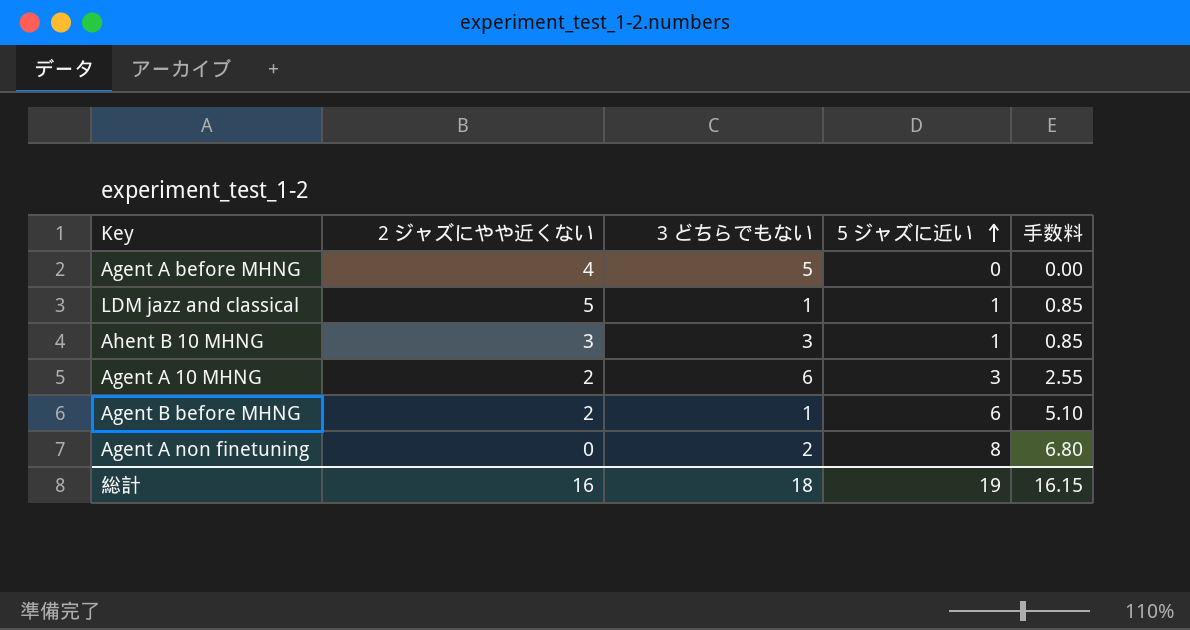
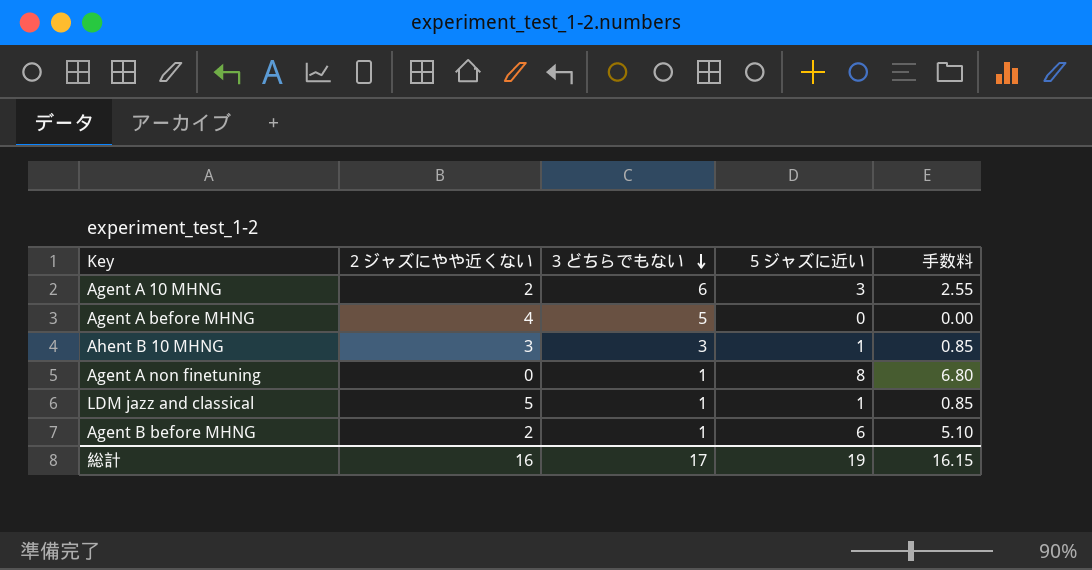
row order: 5 ジャズに近い ascending -> 3 どちらでもない descending
Agent A non finetuning | 3 どちらでもない: 2 -> 1
総計 | 3 どちらでもない: 18 -> 17

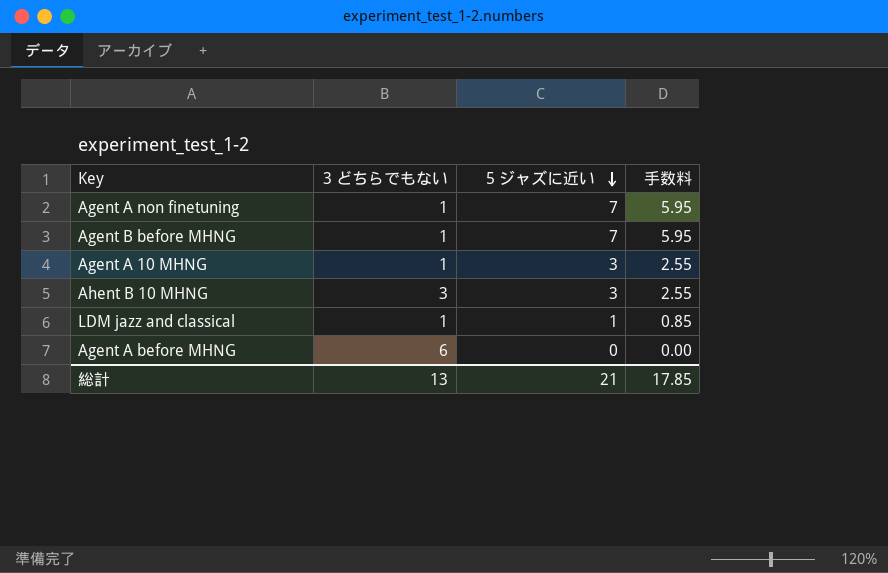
row order: 3 どちらでもない descending -> 5 ジャズに近い descending
column 2 ジャズにやや近くない | position: 2 -> none
Agent A non finetuning | 5 ジャズに近い: 8 -> 7
Agent A non finetuning | 手数料: 6.80 -> 5.95
Agent B before MHNG | 5 ジャズに近い: 6 -> 7
Agent B before MHNG | 手数料: 5.10 -> 5.95
Agent A 10 MHNG | 3 どちらでもない: 6 -> 1
Ahent B 10 MHNG | 5 ジャズに近い: 1 -> 3
Ahent B 10 MHNG | 手数料: 0.85 -> 2.55
Agent A before MHNG | 3 どちらでもない: 5 -> 6
総計 | 3 どちらでもない: 17 -> 13
総計 | 5 ジャズに近い: 19 -> 21
総計 | 手数料: 16.15 -> 17.85

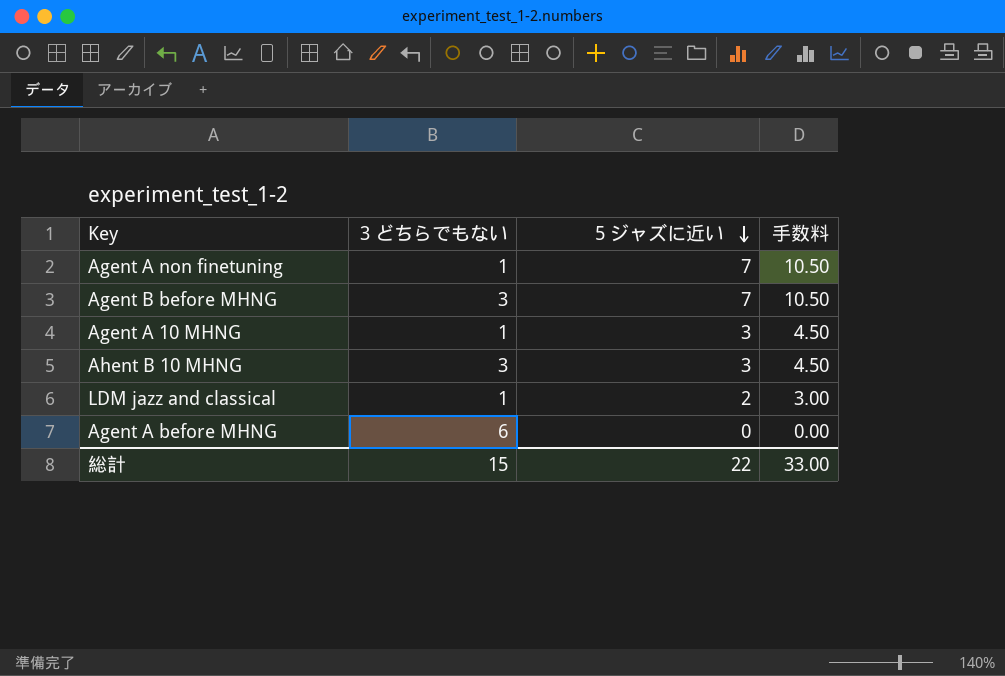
column 手数料 | formula: [5 ジャズに近い] * 0.85 -> [5 ジャズに近い] * 1.5
Agent B before MHNG | 3 どちらでもない: 1 -> 3
LDM jazz and classical | 5 ジャズに近い: 1 -> 2
総計 | 3 どちらでもない: 13 -> 15
総計 | 5 ジャズに近い: 21 -> 22
総計 | 手数料: 17.85 -> 33.00

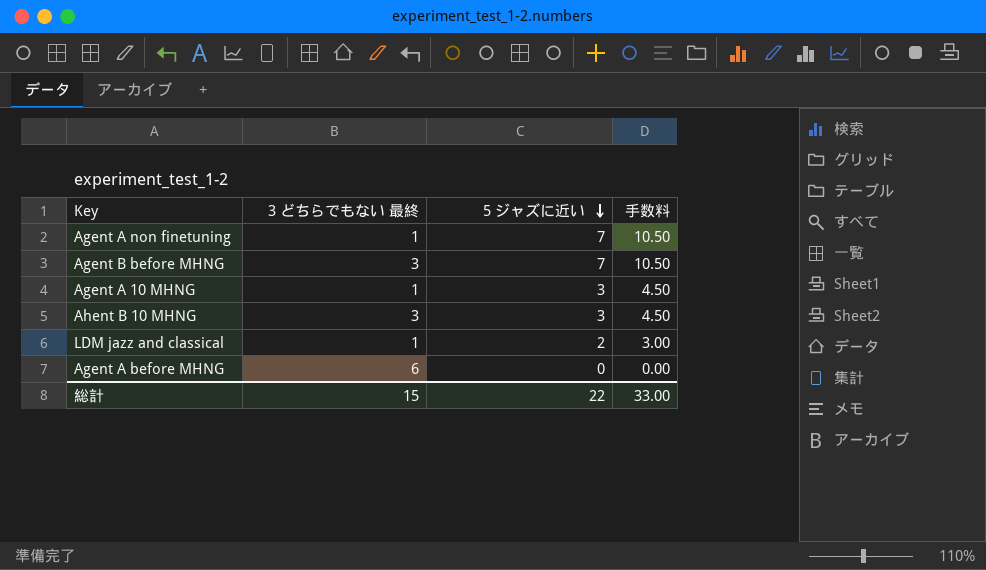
column name: 3 どちらでもない -> 3 どちらでもない 最終

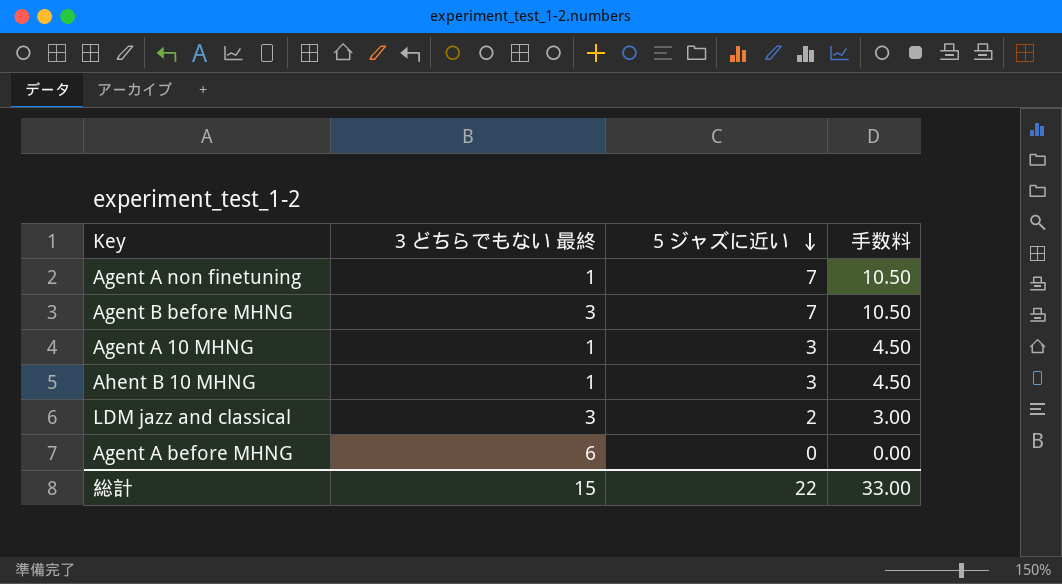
Ahent B 10 MHNG | 3 どちらでもない 最終: 3 -> 1
LDM jazz and classical | 3 どちらでもない 最終: 1 -> 3

